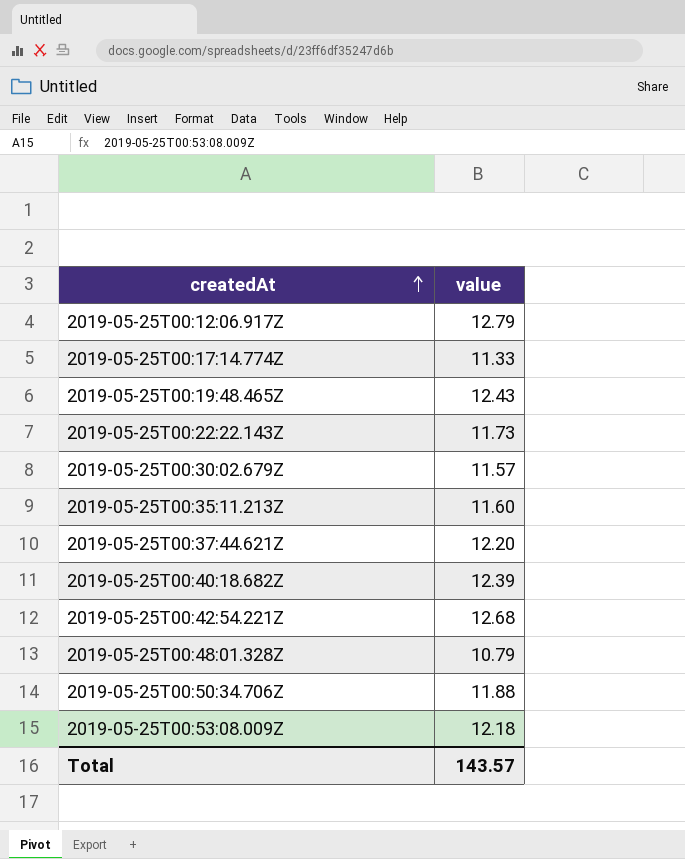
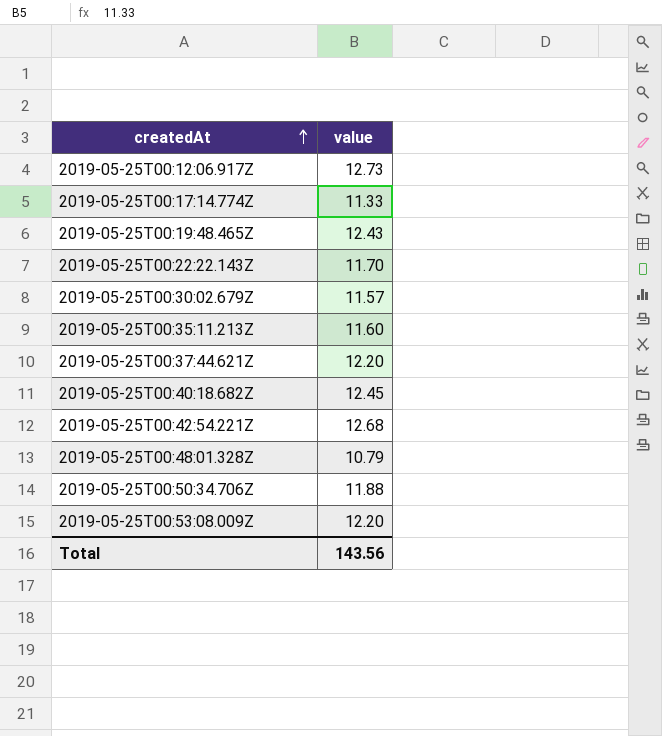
2019-05-25T00:12:06.917Z | value: 12.79 -> 12.73
2019-05-25T00:22:22.143Z | value: 11.73 -> 11.70
2019-05-25T00:40:18.682Z | value: 12.39 -> 12.45
2019-05-25T00:53:08.009Z | value: 12.18 -> 12.20
Total | value: 143.57 -> 143.56

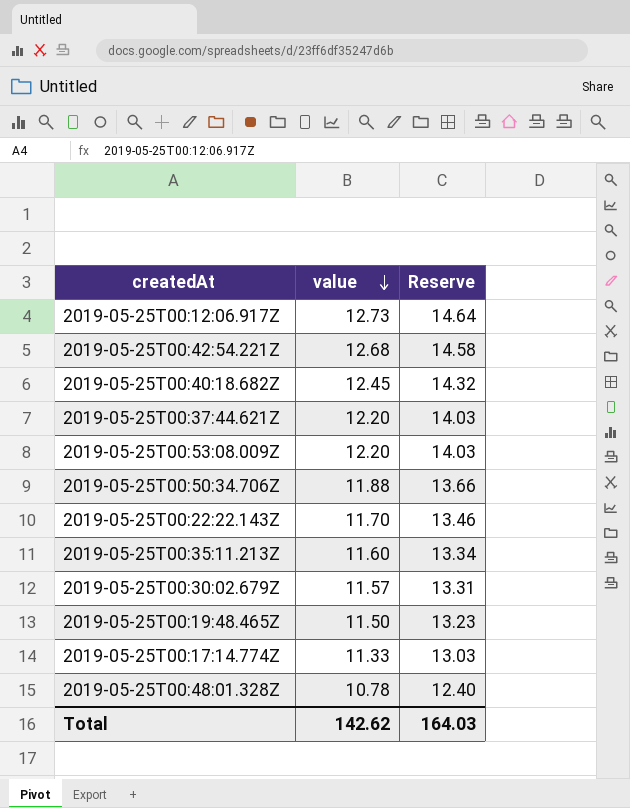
row order: createdAt ascending -> value descending
column Reserve | formula: none -> [value] * 1.15
2019-05-25T00:19:48.465Z | value: 12.43 -> 11.50
2019-05-25T00:48:01.328Z | value: 10.79 -> 10.78
Total | value: 143.56 -> 142.62

